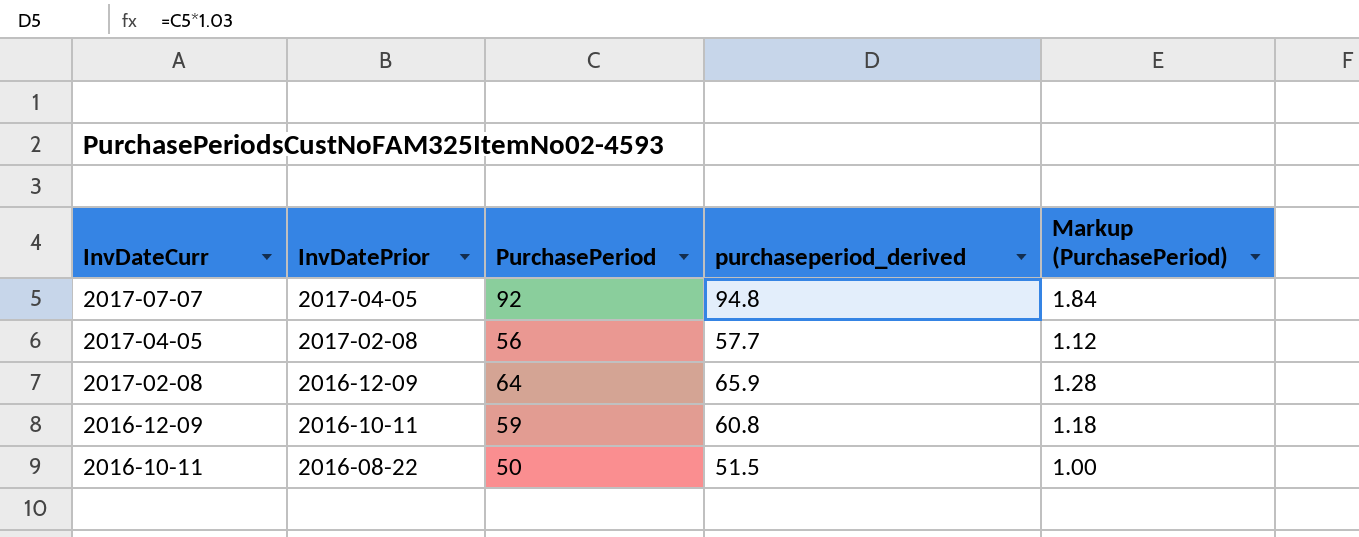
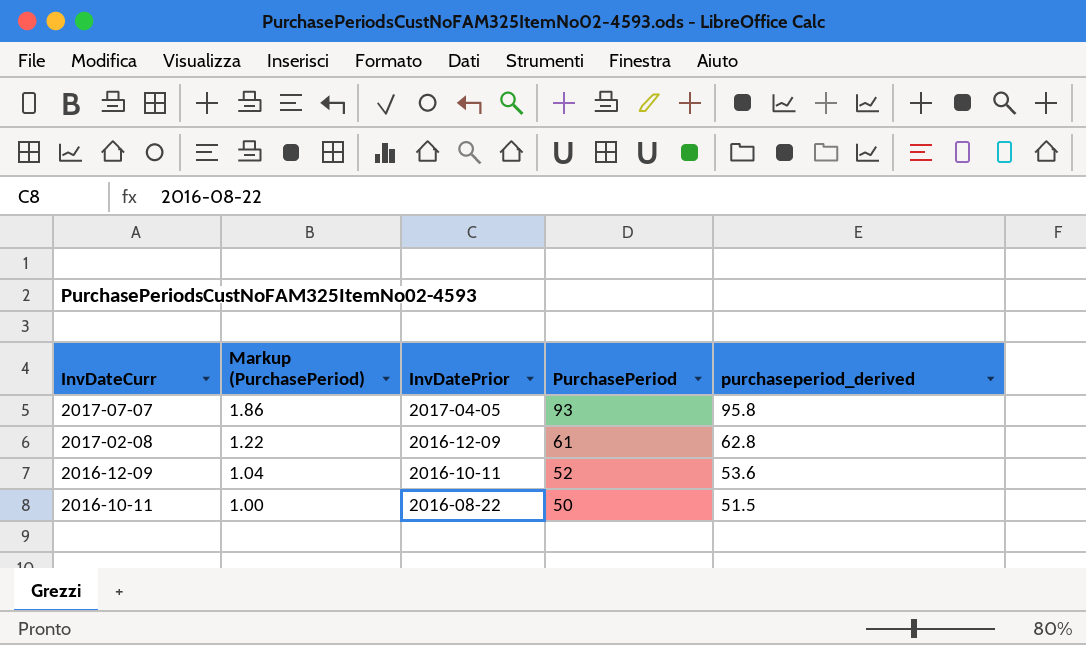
column Markup (PurchasePeriod) | position: 5 -> 2
row 2017-04-05: 2017-02-08 | 56 | 57.7 | 1.12 -> none
2017-07-07 | Markup (PurchasePeriod): 1.84 -> 1.86
2017-07-07 | PurchasePeriod: 92 -> 93
2017-07-07 | purchaseperiod_derived: 94.8 -> 95.8
2017-02-08 | Markup (PurchasePeriod): 1.28 -> 1.22
2017-02-08 | PurchasePeriod: 64 -> 61
2017-02-08 | purchaseperiod_derived: 65.9 -> 62.8
2016-12-09 | Markup (PurchasePeriod): 1.18 -> 1.04
2016-12-09 | PurchasePeriod: 59 -> 52
2016-12-09 | purchaseperiod_derived: 60.8 -> 53.6

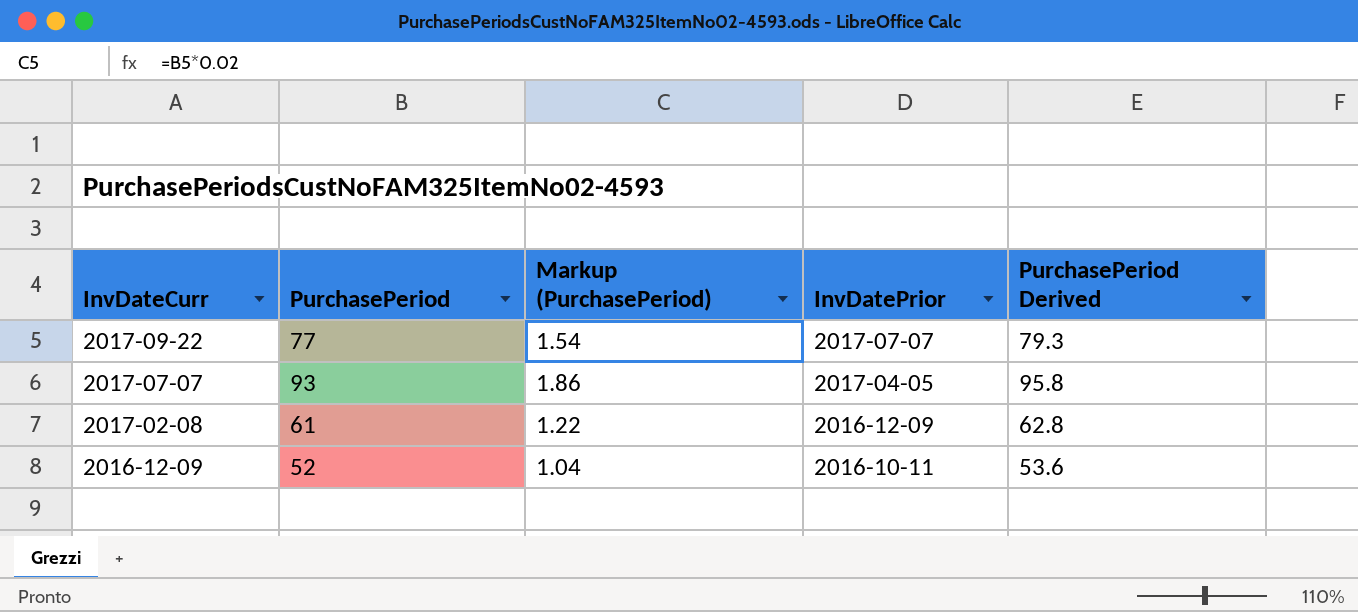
column PurchasePeriod | position: 4 -> 2
column name: purchaseperiod_derived -> PurchasePeriod Derived
row 2016-10-11: 1.00 | 2016-08-22 | 50 | 51.5 -> none
row 2017-09-22: none -> 77 | 1.54 | 2017-07-07 | 79.3

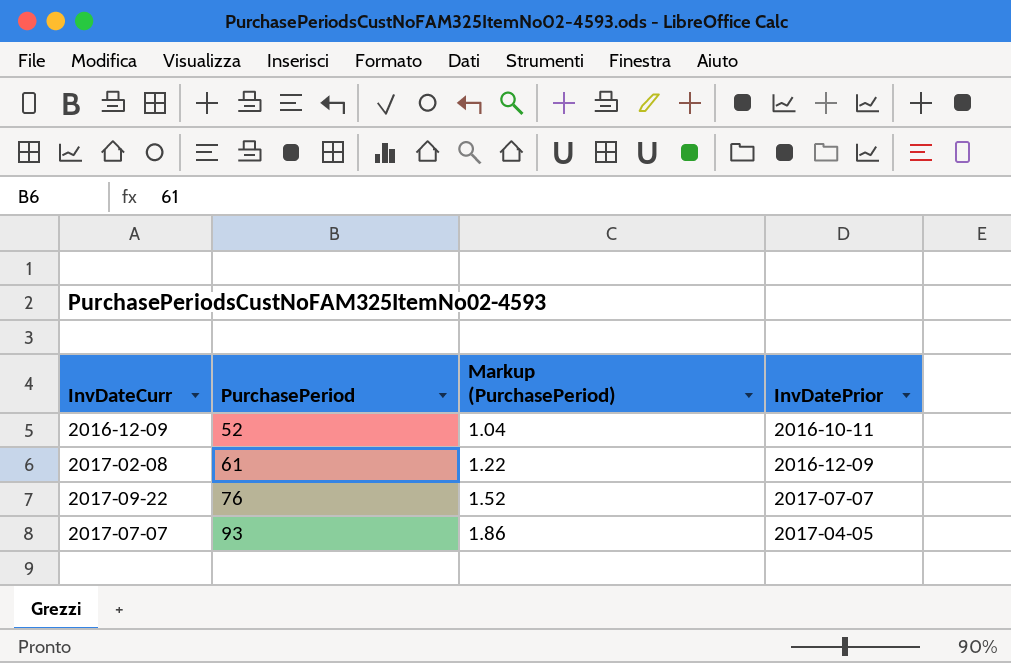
row order: InvDateCurr descending -> PurchasePeriod ascending
column PurchasePeriod Derived | formula: [PurchasePeriod] * 1.03 -> none
2017-09-22 | PurchasePeriod: 77 -> 76
2017-09-22 | Markup (PurchasePeriod): 1.54 -> 1.52

